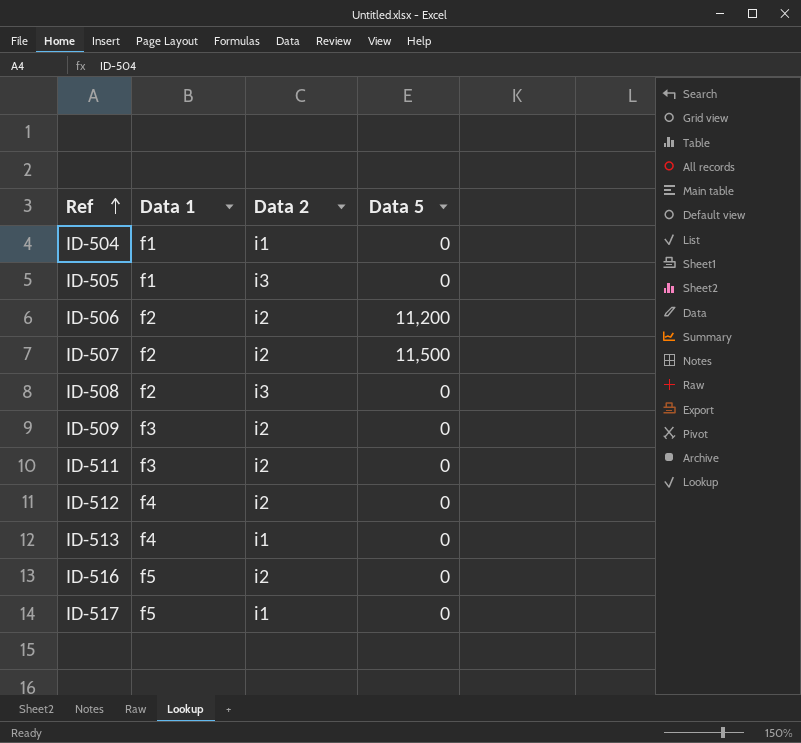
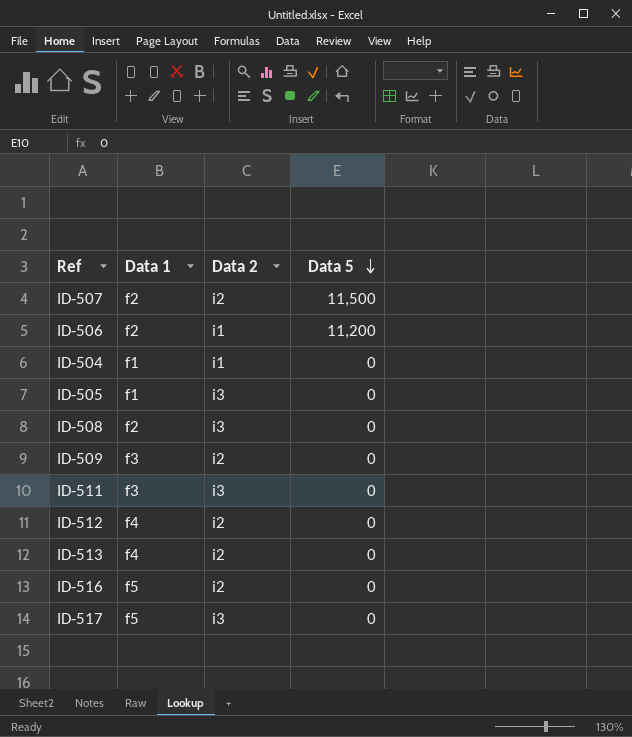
row order: Ref ascending -> Data 5 descending
ID-506 | Data 2: i2 -> i1
ID-511 | Data 2: i2 -> i3
ID-513 | Data 2: i1 -> i2
ID-517 | Data 2: i1 -> i3

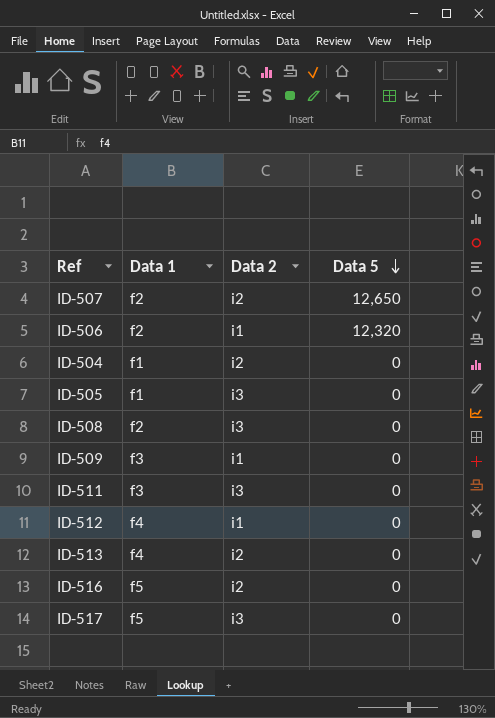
ID-507 | Data 5: 11,500 -> 12,650
ID-506 | Data 5: 11,200 -> 12,320
ID-504 | Data 2: i1 -> i2
ID-509 | Data 2: i2 -> i1
ID-512 | Data 2: i2 -> i1

